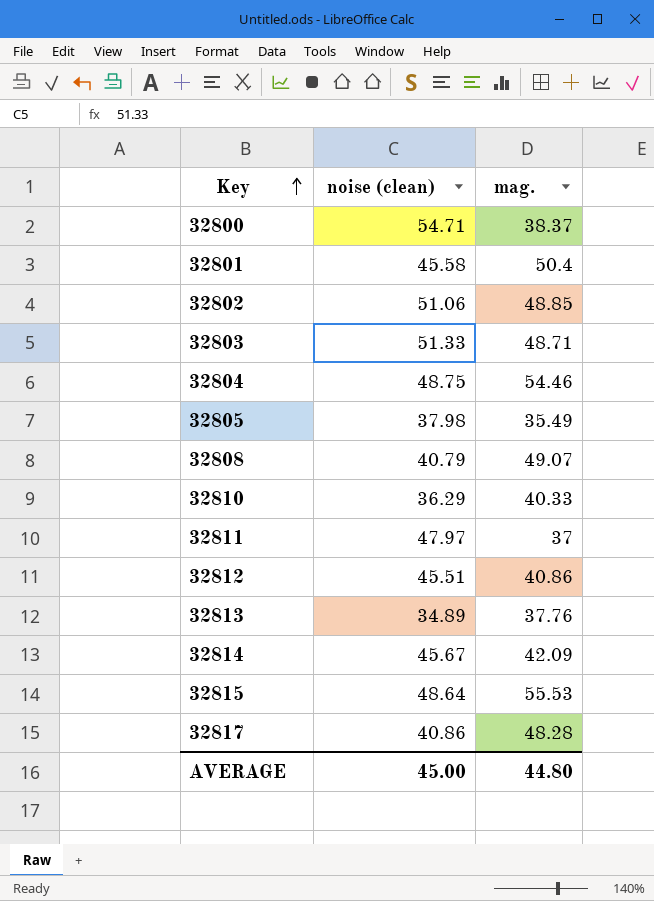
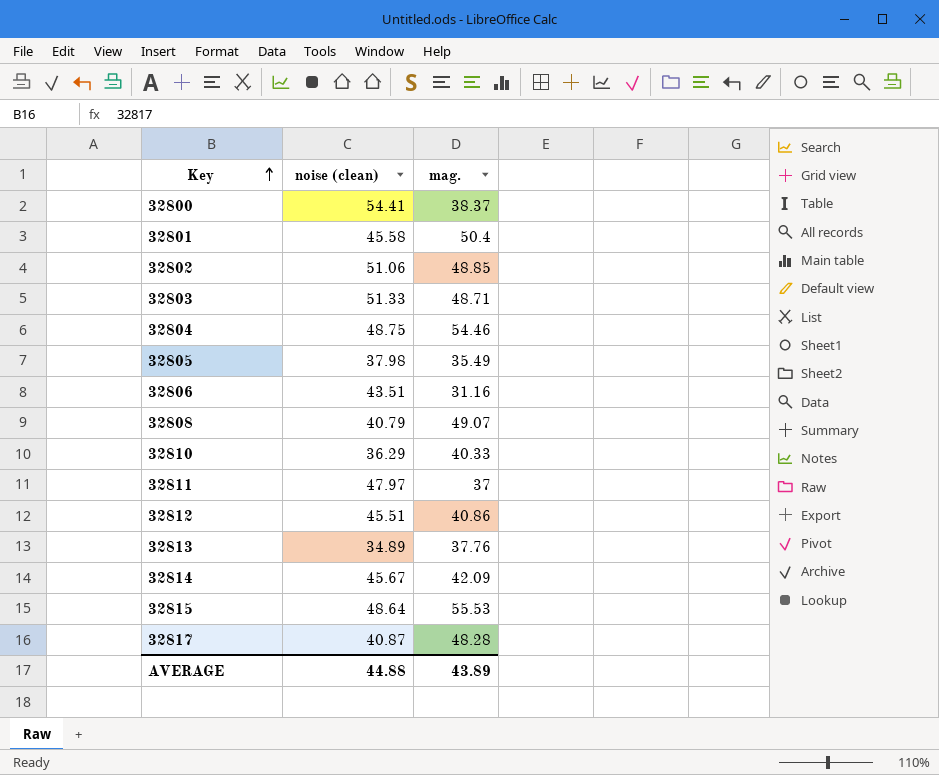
32800 | noise (clean): 54.71 -> 54.41
row 32806: none -> 43.51 | 31.16
32817 | noise (clean): 40.86 -> 40.87
AVERAGE | noise (clean): 45.00 -> 44.88
AVERAGE | mag.: 44.80 -> 43.89

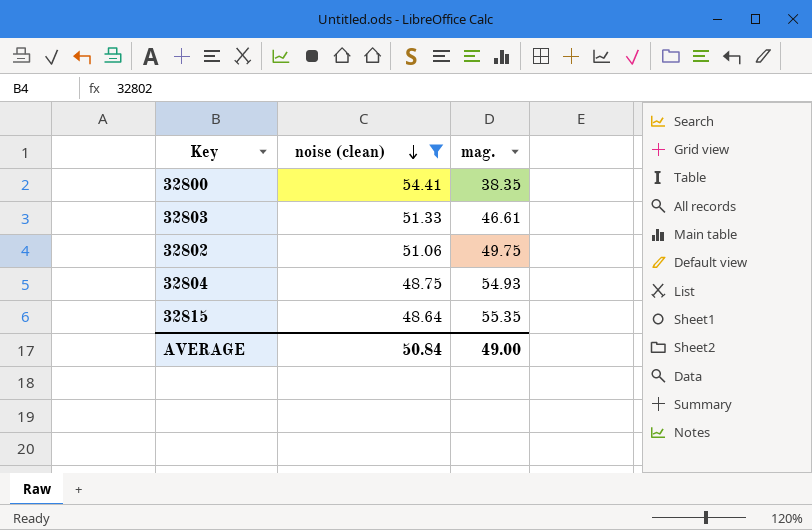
filter: none -> noise (clean) >= 48.64
row order: Key ascending -> noise (clean) descending
32800 | mag.: 38.37 -> 38.35
32803 | mag.: 48.71 -> 46.61
32802 | mag.: 48.85 -> 49.75
32804 | mag.: 54.46 -> 54.93
32815 | mag.: 55.53 -> 55.35
AVERAGE | noise (clean): 44.88 -> 50.84
AVERAGE | mag.: 43.89 -> 49.00

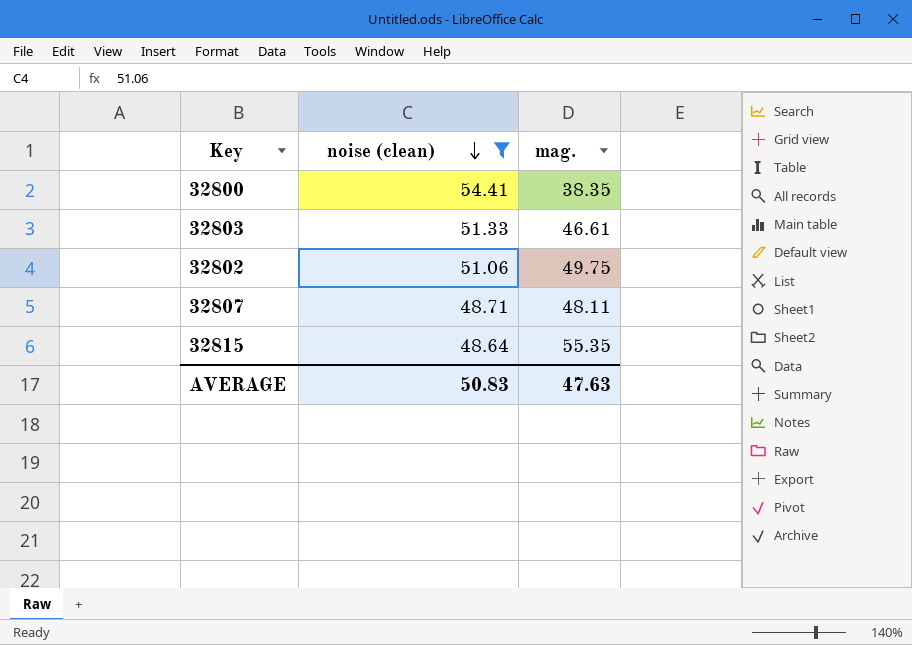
row 32804: 48.75 | 54.93 -> none
row 32807: none -> 48.71 | 48.11
AVERAGE | noise (clean): 50.84 -> 50.83
AVERAGE | mag.: 49.00 -> 47.63

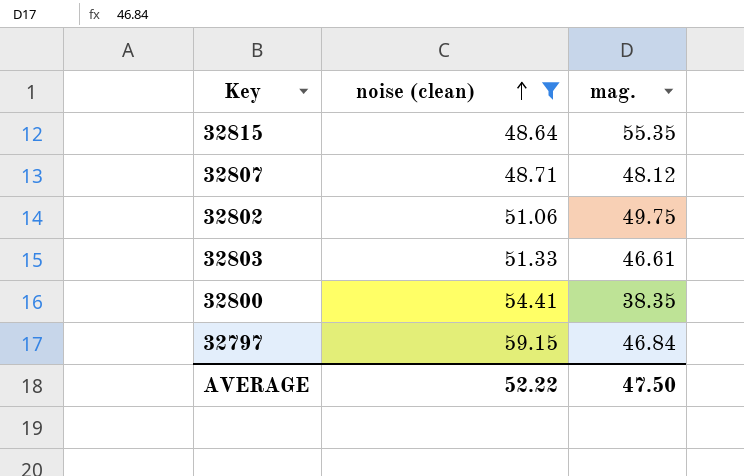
row order: noise (clean) descending -> noise (clean) ascending
32807 | mag.: 48.11 -> 48.12
row 32797: none -> 59.15 | 46.84
AVERAGE | noise (clean): 50.83 -> 52.22
AVERAGE | mag.: 47.63 -> 47.50

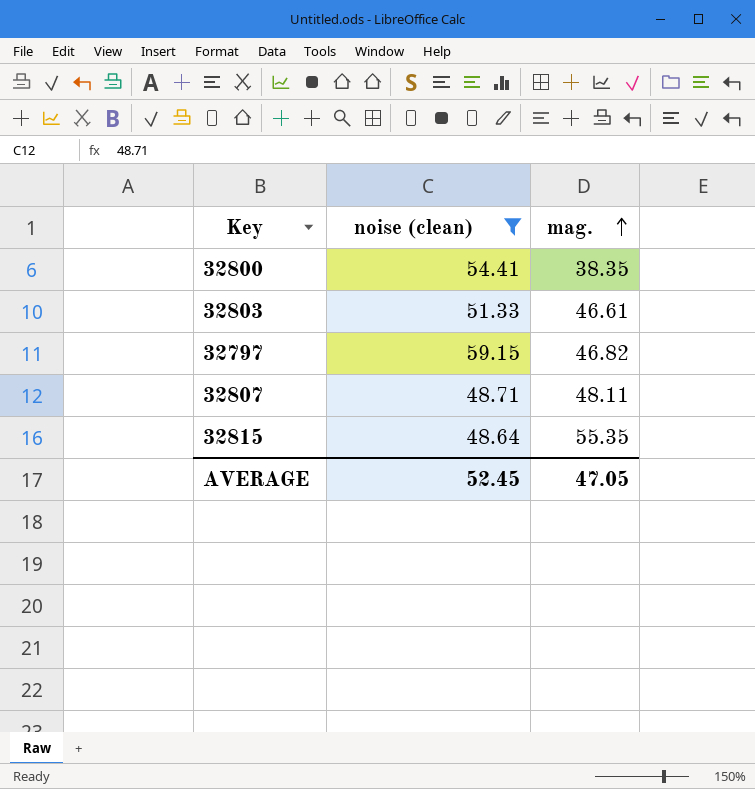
row order: noise (clean) ascending -> mag. ascending
row 32802: 51.06 | 49.75 -> none
32797 | mag.: 46.84 -> 46.82
32807 | mag.: 48.12 -> 48.11
AVERAGE | noise (clean): 52.22 -> 52.45
AVERAGE | mag.: 47.50 -> 47.05

